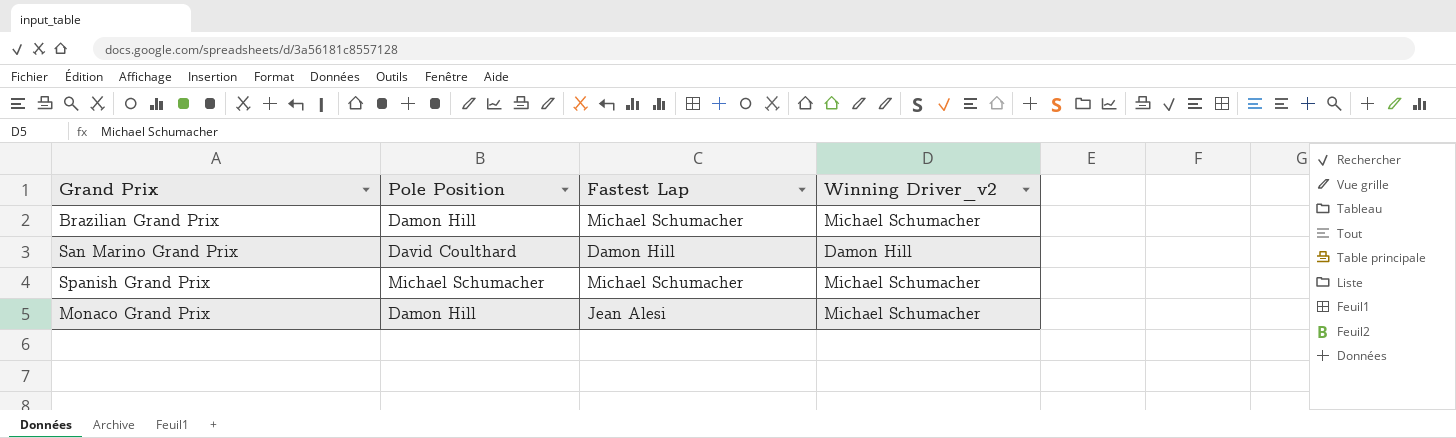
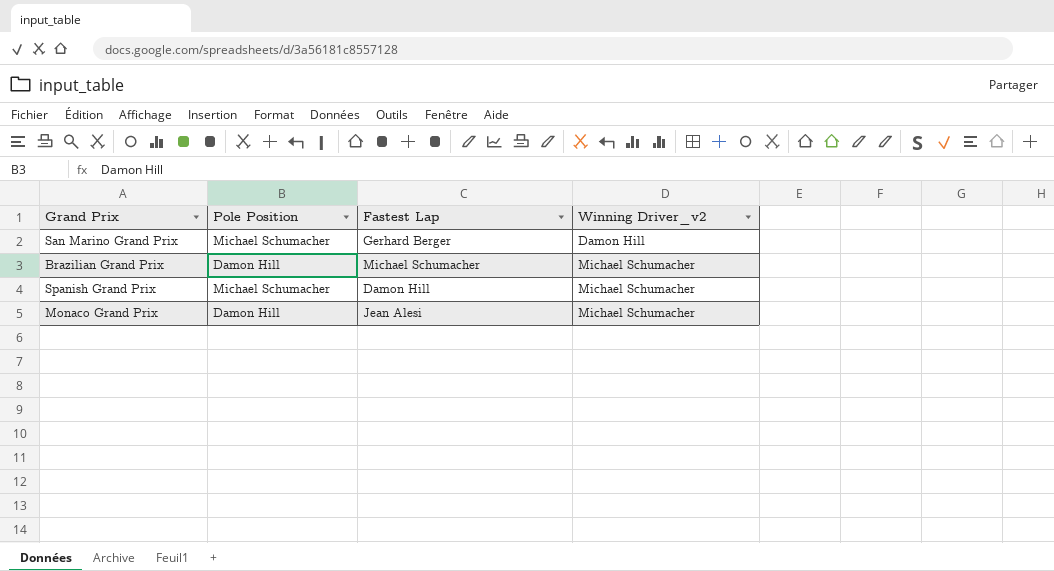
row order: none -> Winning Driver_v2 ascending
San Marino Grand Prix | Pole Position: David Coulthard -> Michael Schumacher
San Marino Grand Prix | Fastest Lap: Damon Hill -> Gerhard Berger
Spanish Grand Prix | Fastest Lap: Michael Schumacher -> Damon Hill

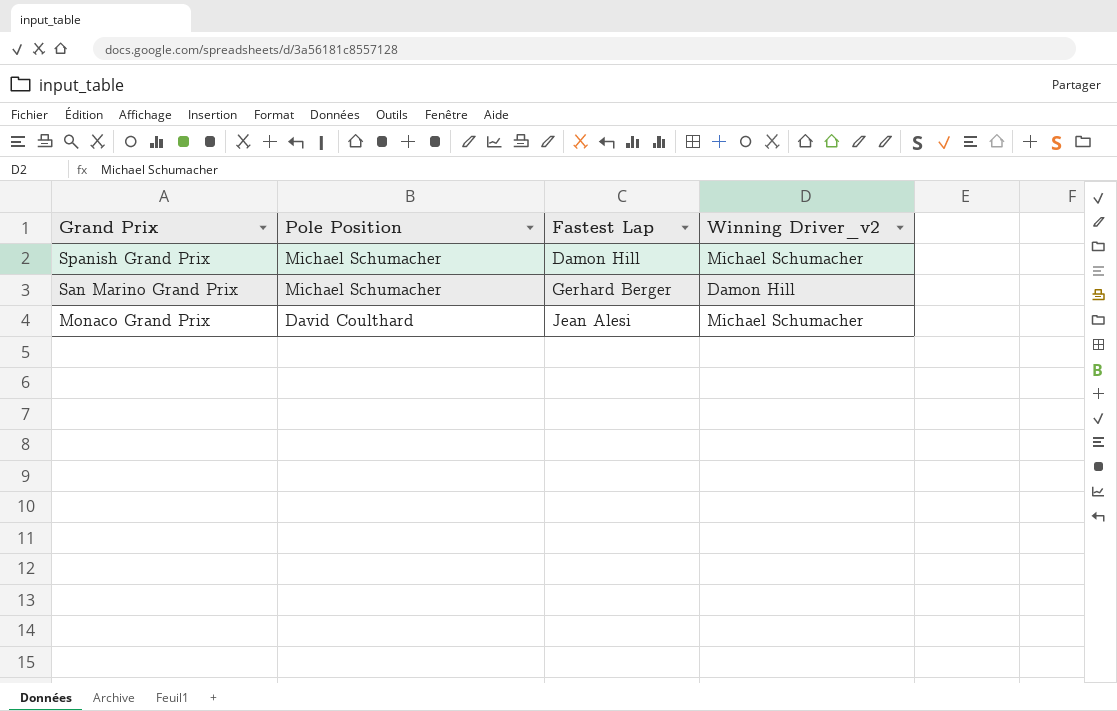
row order: Winning Driver_v2 ascending -> Grand Prix descending
row Brazilian Grand Prix: Damon Hill | Michael Schumacher | Michael Schumacher -> none
Monaco Grand Prix | Pole Position: Damon Hill -> David Coulthard

